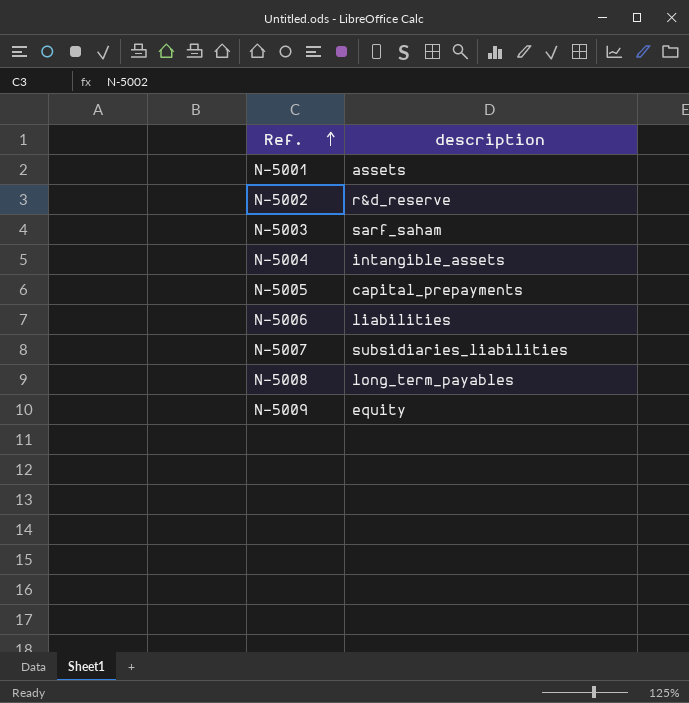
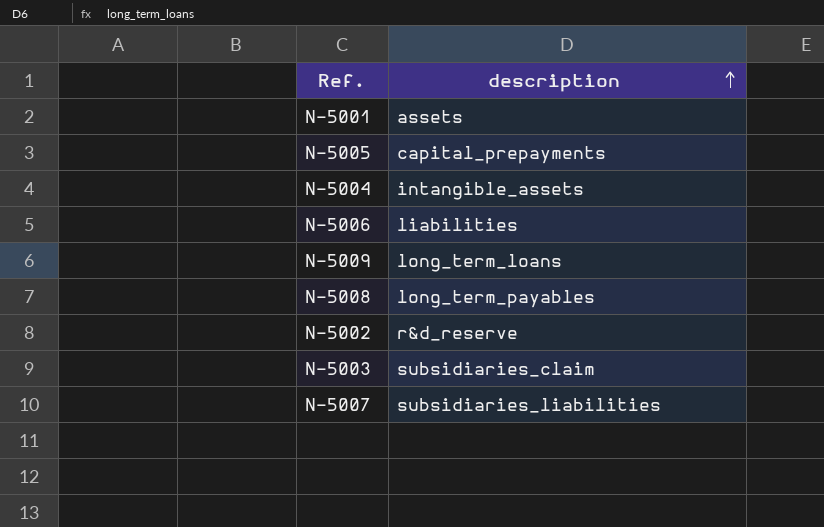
row order: Ref. ascending -> description ascending
N-5009 | description: equity -> long_term_loans
N-5003 | description: sarf_saham -> subsidiaries_claim

